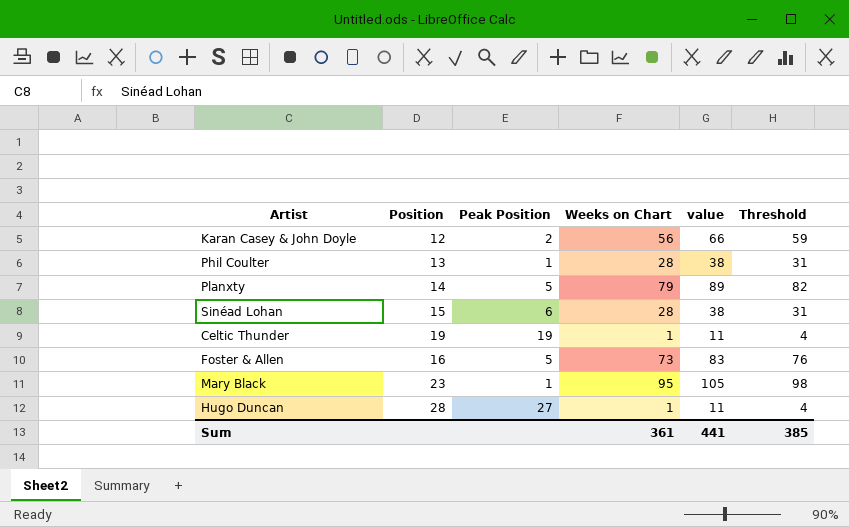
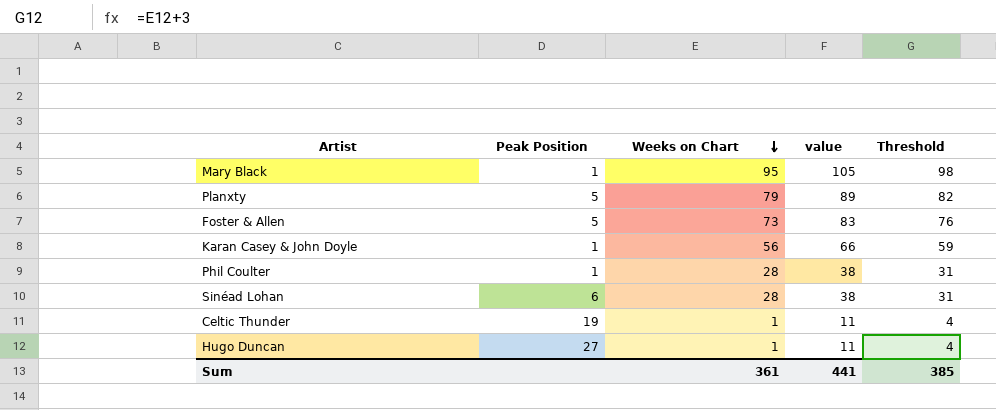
row order: none -> Weeks on Chart descending
column Position | position: 2 -> none
Karan Casey & John Doyle | Peak Position: 2 -> 1

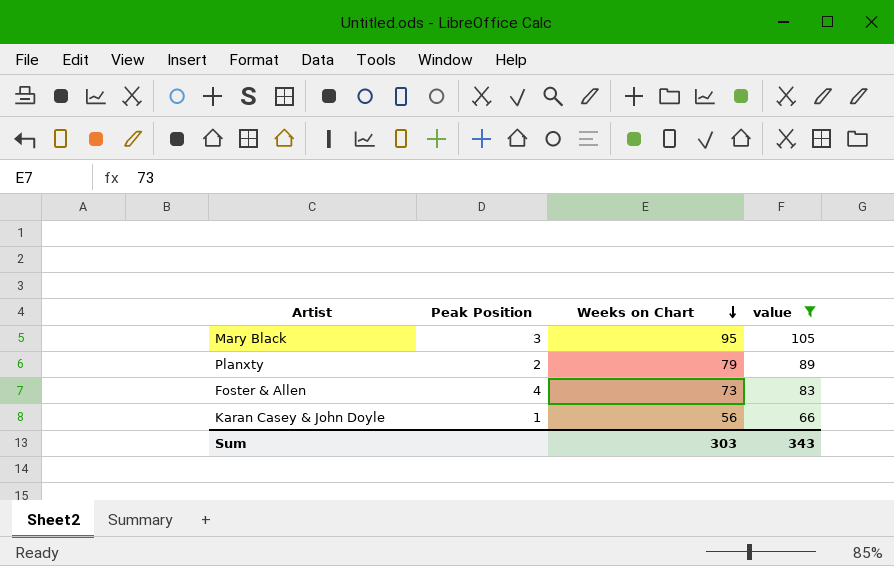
filter: none -> value >= 66
column Threshold | formula: [Weeks on Chart] + 3 -> none
Mary Black | Peak Position: 1 -> 3
Planxty | Peak Position: 5 -> 2
Foster & Allen | Peak Position: 5 -> 4
Sum | Weeks on Chart: 361 -> 303
Sum | value: 441 -> 343

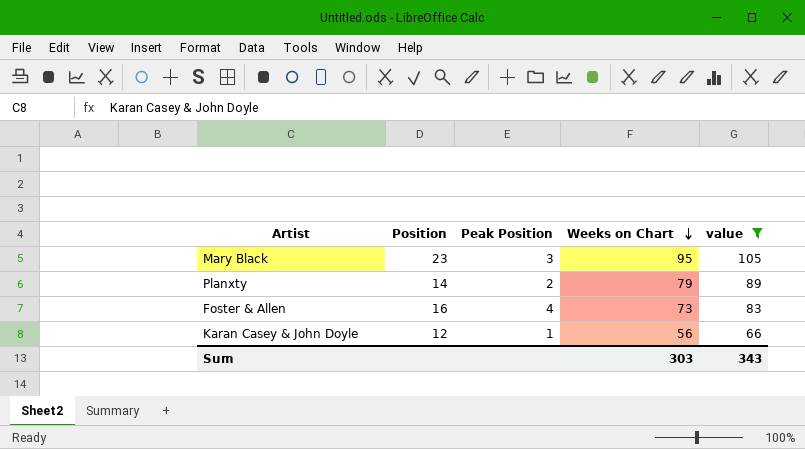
column Position | position: none -> 2

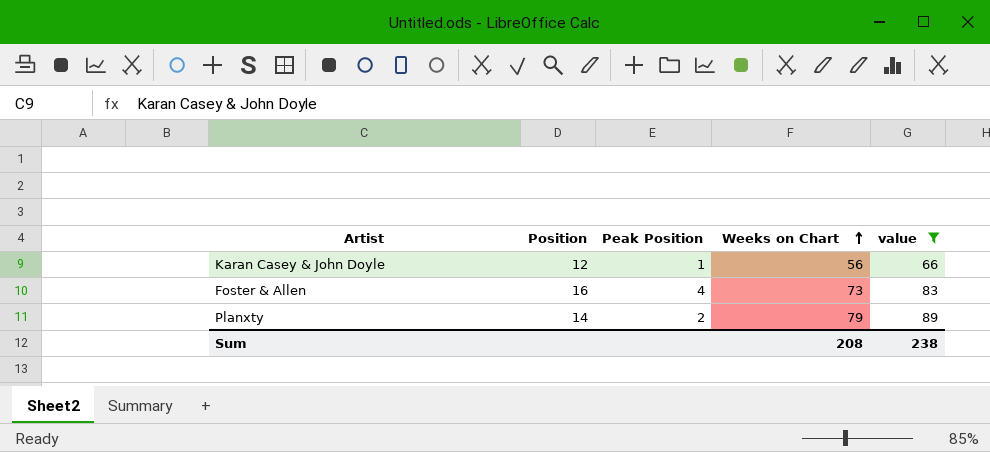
row order: Weeks on Chart descending -> Weeks on Chart ascending
row Mary Black: 23 | 3 | 95 | 105 -> none
Sum | Weeks on Chart: 303 -> 208
Sum | value: 343 -> 238

